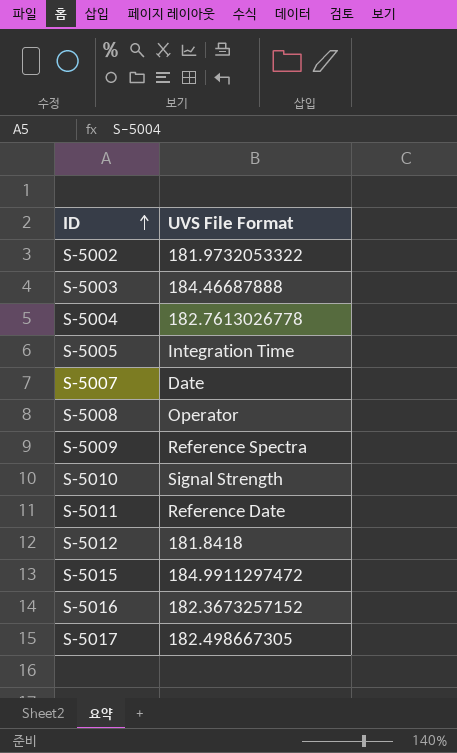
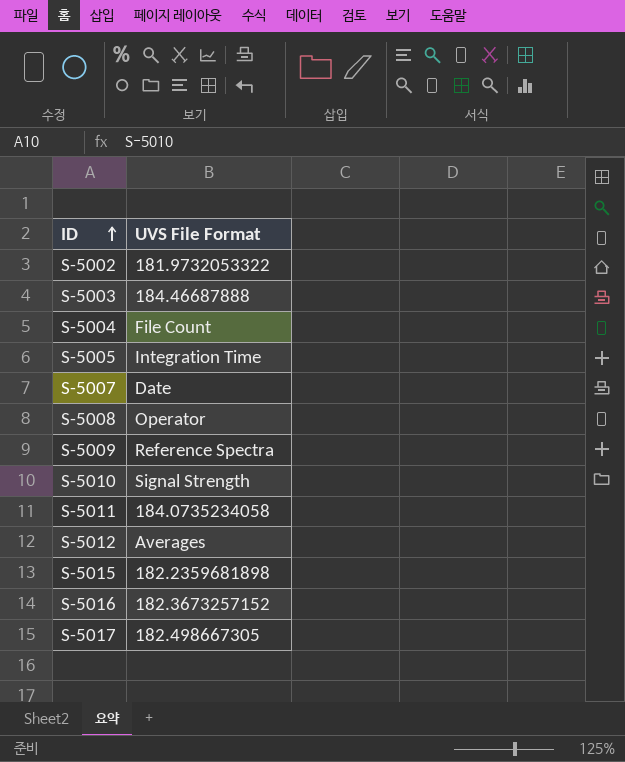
S-5004 | UVS File Format: 182.7613026778 -> File Count
S-5011 | UVS File Format: Reference Date -> 184.0735234058
S-5012 | UVS File Format: 181.8418 -> Averages
S-5015 | UVS File Format: 184.9911297472 -> 182.2359681898

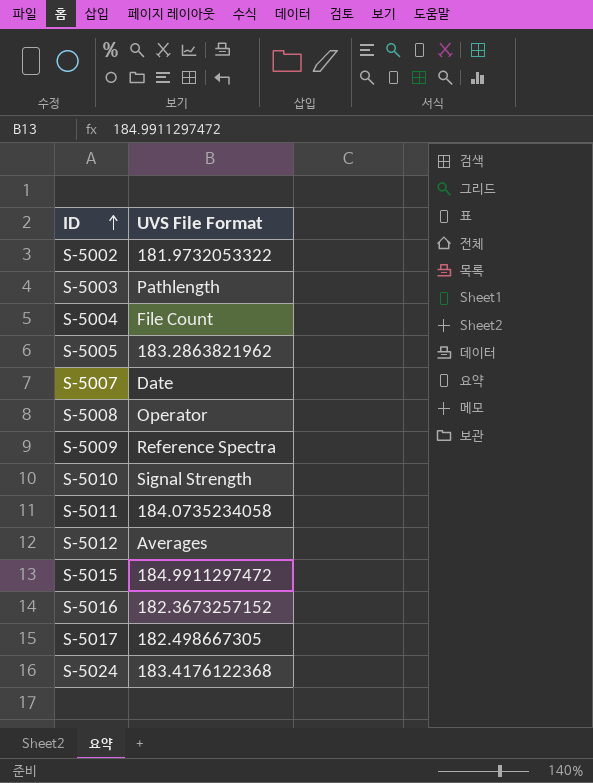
S-5003 | UVS File Format: 184.46687888 -> Pathlength
S-5005 | UVS File Format: Integration Time -> 183.2863821962
S-5015 | UVS File Format: 182.2359681898 -> 184.9911297472
row S-5024: none -> 183.4176122368

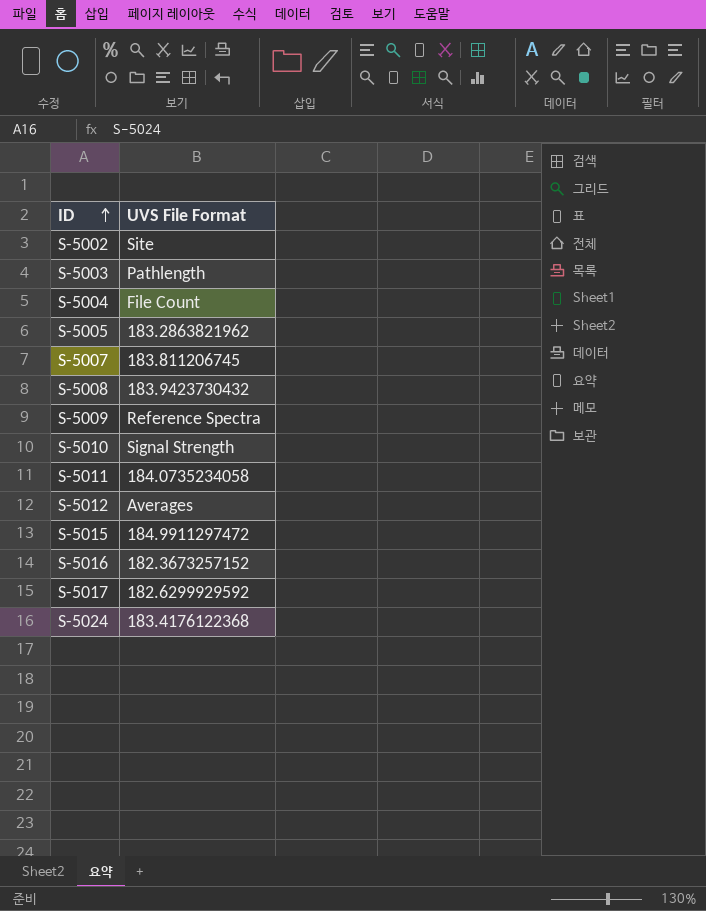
S-5002 | UVS File Format: 181.9732053322 -> Site
S-5007 | UVS File Format: Date -> 183.811206745
S-5008 | UVS File Format: Operator -> 183.9423730432
S-5017 | UVS File Format: 182.498667305 -> 182.6299929592

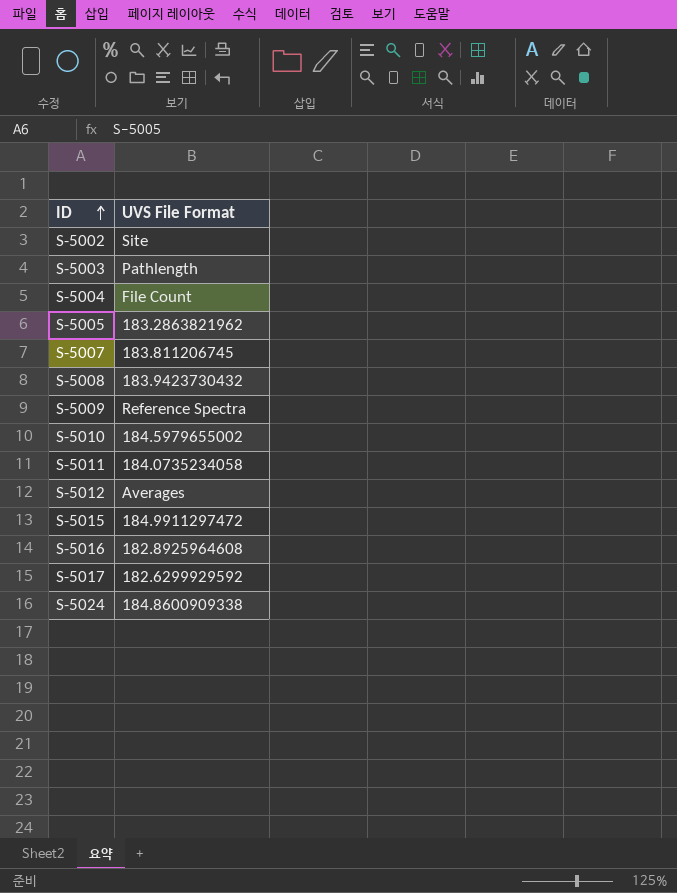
S-5010 | UVS File Format: Signal Strength -> 184.5979655002
S-5016 | UVS File Format: 182.3673257152 -> 182.8925964608
S-5024 | UVS File Format: 183.4176122368 -> 184.8600909338

